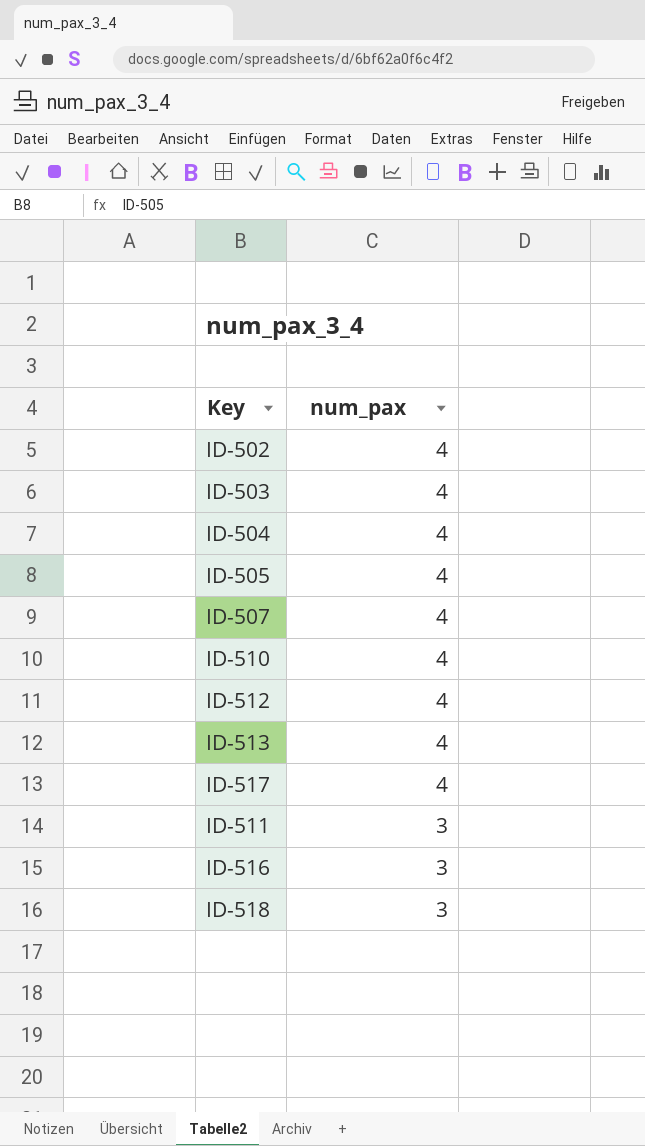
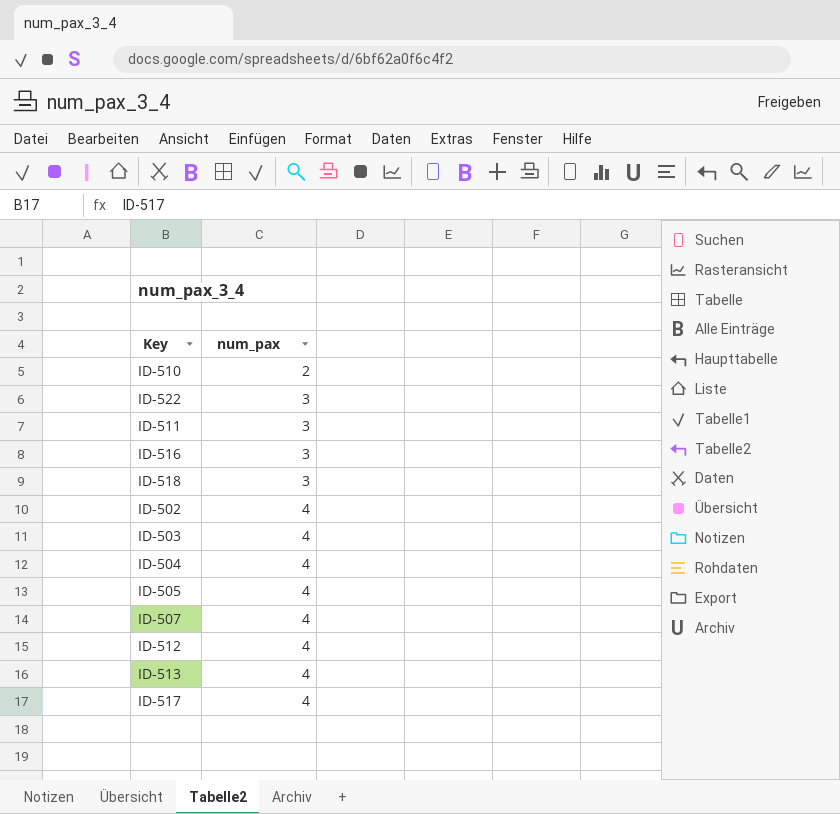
row order: num_pax descending -> num_pax ascending
ID-510 | num_pax: 4 -> 2
row ID-522: none -> 3

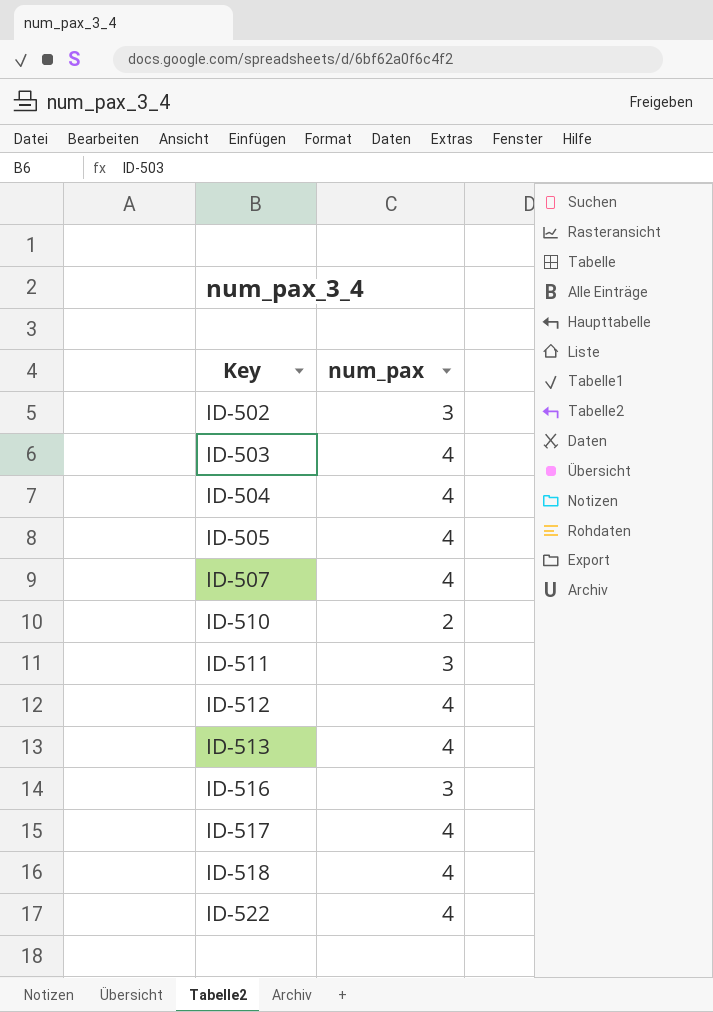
row order: num_pax ascending -> Key ascending
ID-502 | num_pax: 4 -> 3
ID-518 | num_pax: 3 -> 4
ID-522 | num_pax: 3 -> 4

